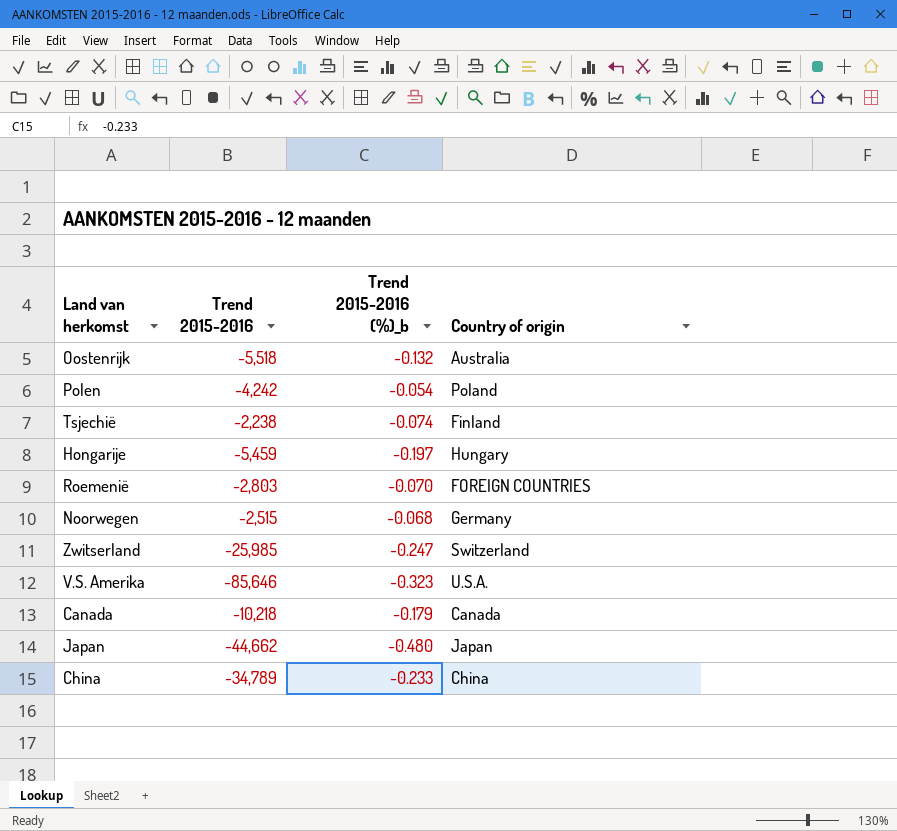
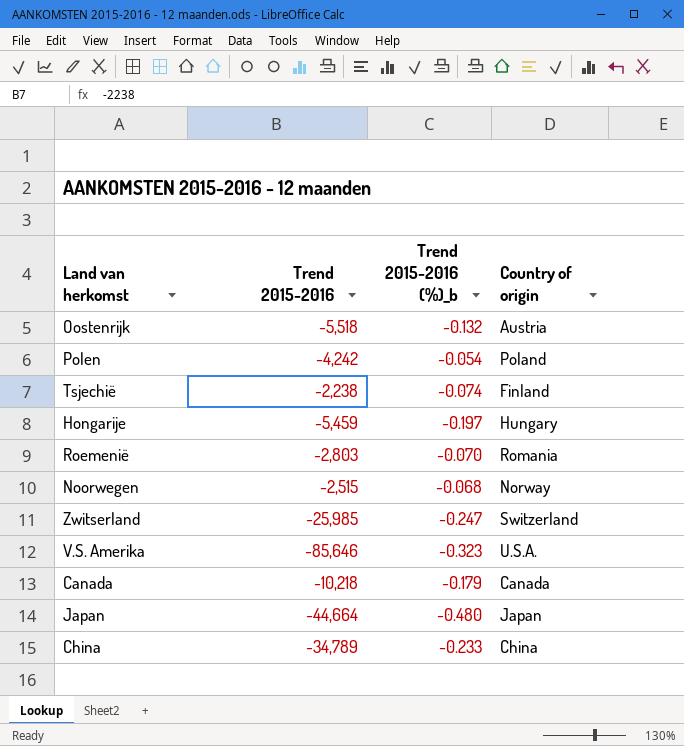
Oostenrijk | Country of origin: Australia -> Austria
Roemenië | Country of origin: FOREIGN COUNTRIES -> Romania
Noorwegen | Country of origin: Germany -> Norway
Japan | Trend 2015-2016: -44,662 -> -44,664

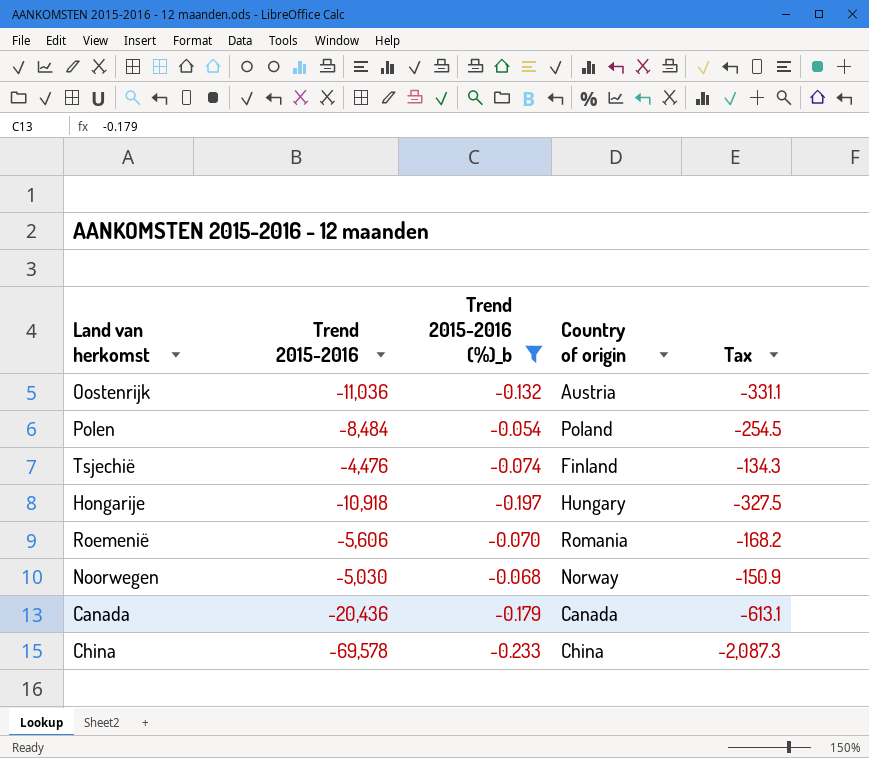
filter: none -> Trend 2015-2016 (%)_b >= -0.233
column Tax | formula: none -> [Trend 2015-2016] * 0.03
Oostenrijk | Trend 2015-2016: -5,518 -> -11,036
Polen | Trend 2015-2016: -4,242 -> -8,484
Tsjechië | Trend 2015-2016: -2,238 -> -4,476
Hongarije | Trend 2015-2016: -5,459 -> -10,918
Roemenië | Trend 2015-2016: -2,803 -> -5,606
Noorwegen | Trend 2015-2016: -2,515 -> -5,030
Canada | Trend 2015-2016: -10,218 -> -20,436
China | Trend 2015-2016: -34,789 -> -69,578

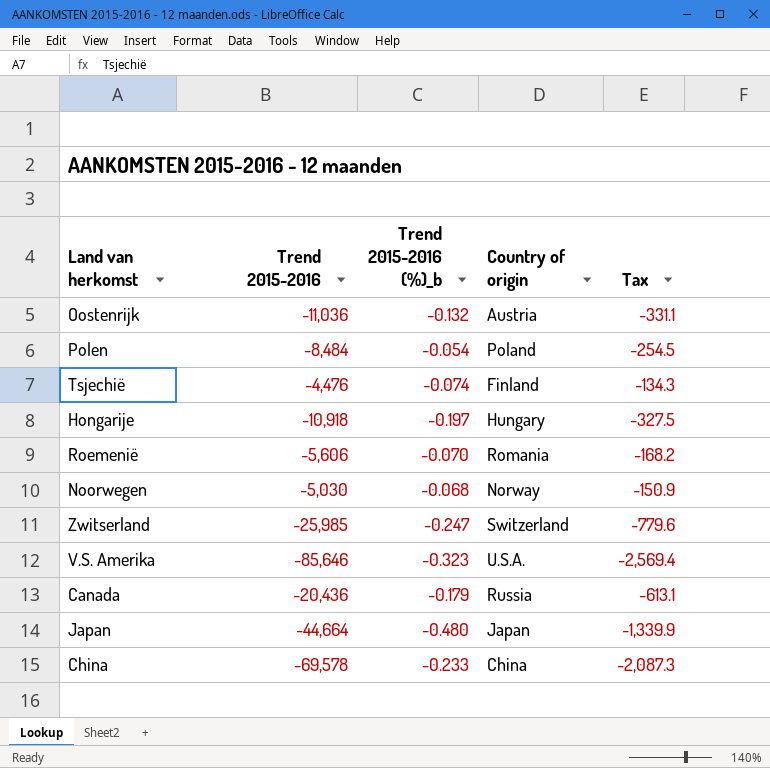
filter: Trend 2015-2016 (%)_b >= -0.233 -> none
Canada | Country of origin: Canada -> Russia

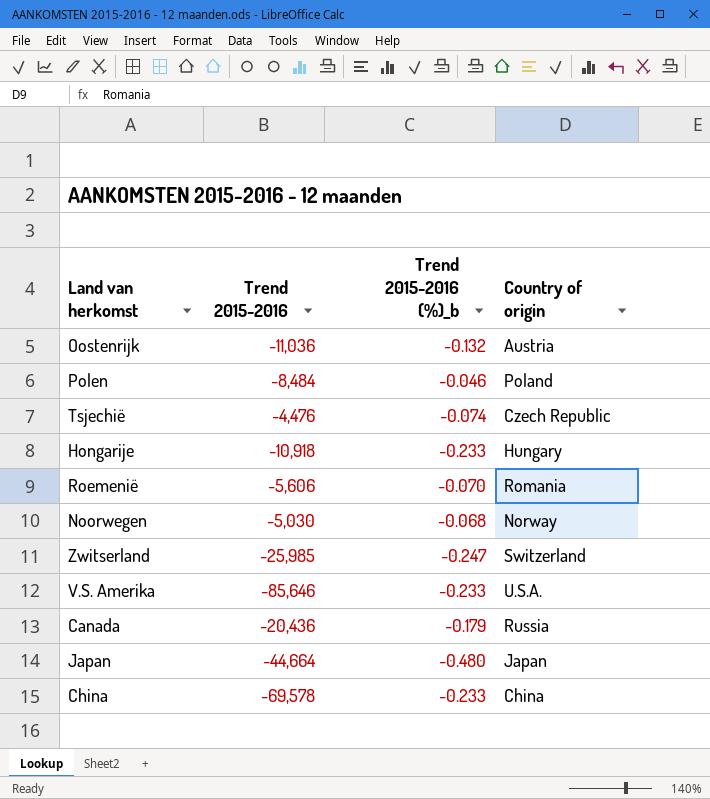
column Tax | formula: [Trend 2015-2016] * 0.03 -> none
Polen | Trend 2015-2016 (%)_b: -0.054 -> -0.046
Tsjechië | Country of origin: Finland -> Czech Republic
Hongarije | Trend 2015-2016 (%)_b: -0.197 -> -0.233
V.S. Amerika | Trend 2015-2016 (%)_b: -0.323 -> -0.233

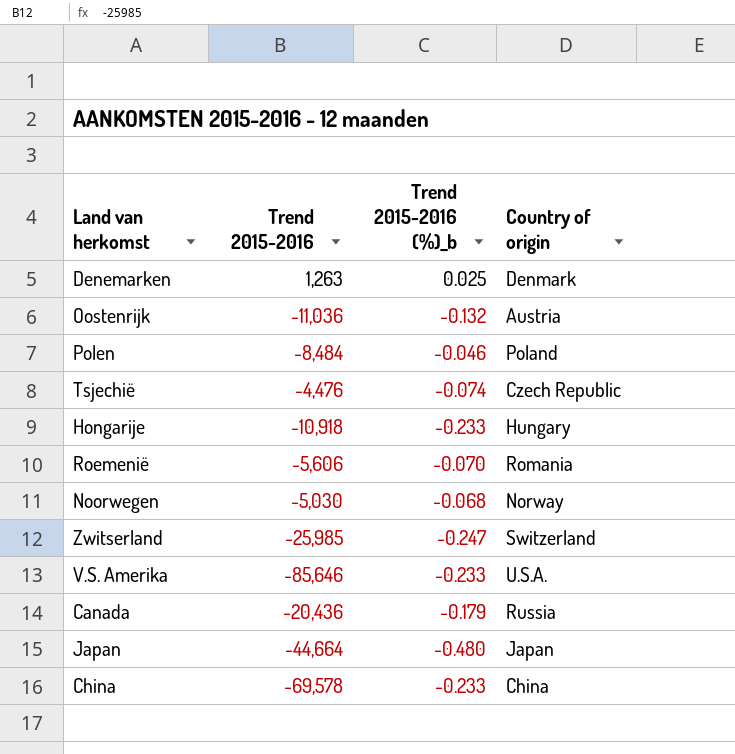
row Denemarken: none -> 1,263 | 0.025 | Denmark

